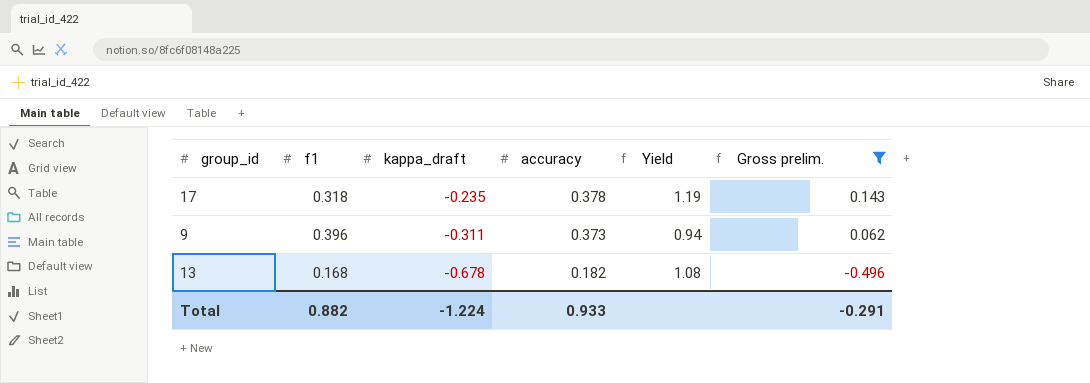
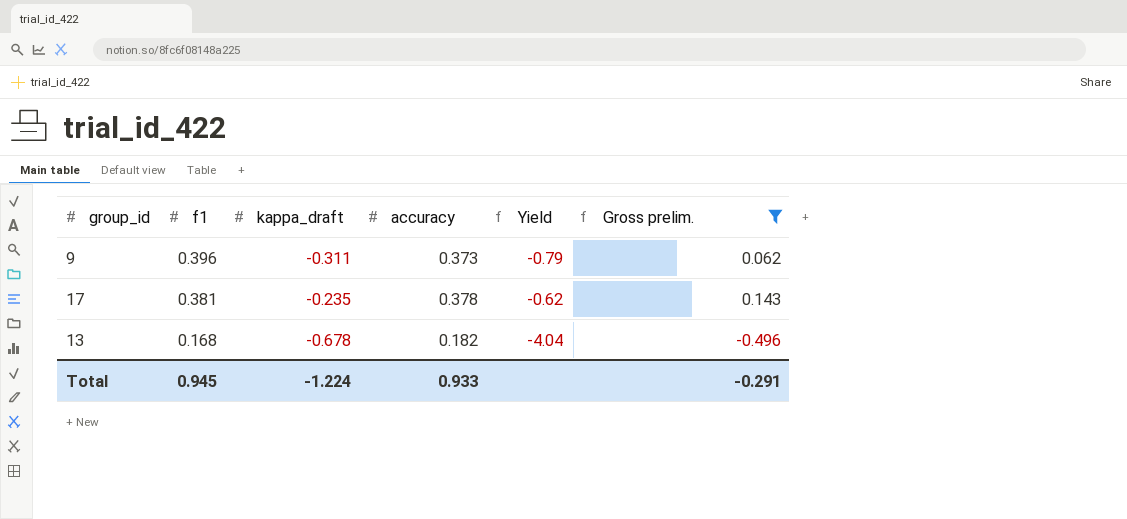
row order: kappa_draft descending -> f1 descending
column Yield | formula: [accuracy] / [f1] -> [kappa_draft] / [f1]
17 | f1: 0.318 -> 0.381
Total | f1: 0.882 -> 0.945

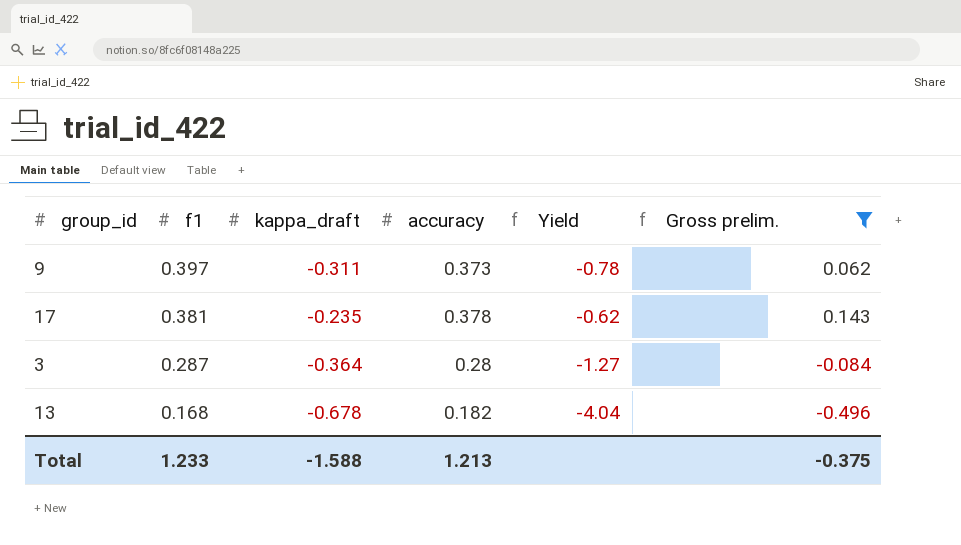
9 | f1: 0.396 -> 0.397
9 | Yield: -0.79 -> -0.78
row 3: none -> 0.287 | -0.364 | 0.28 | -1.27 | -0.084
Total | f1: 0.945 -> 1.233
Total | kappa_draft: -1.224 -> -1.588
Total | accuracy: 0.933 -> 1.213
Total | Gross prelim.: -0.291 -> -0.375

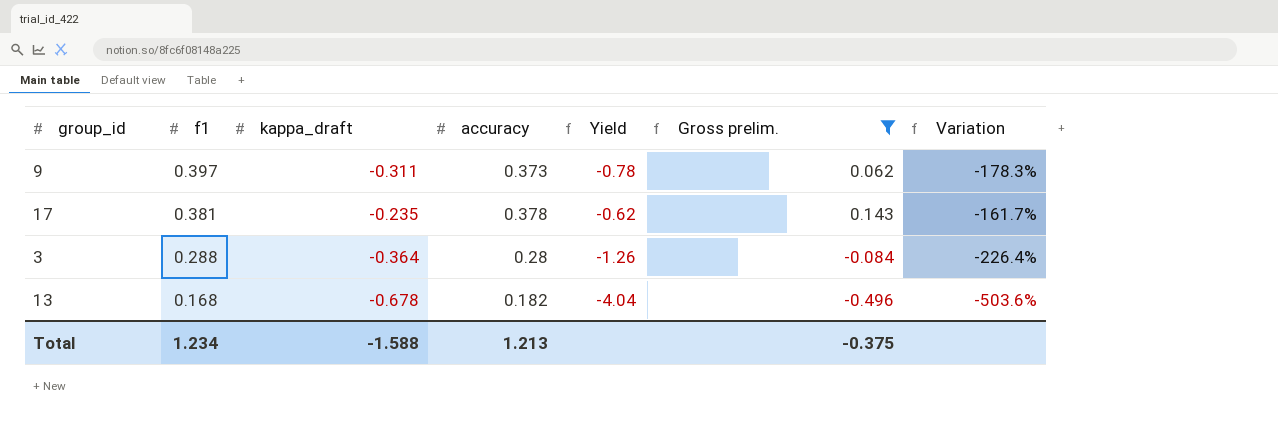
column Variation | formula: none -> ([kappa_draft] - [f1]) / [f1]
3 | f1: 0.287 -> 0.288
3 | Yield: -1.27 -> -1.26
Total | f1: 1.233 -> 1.234

